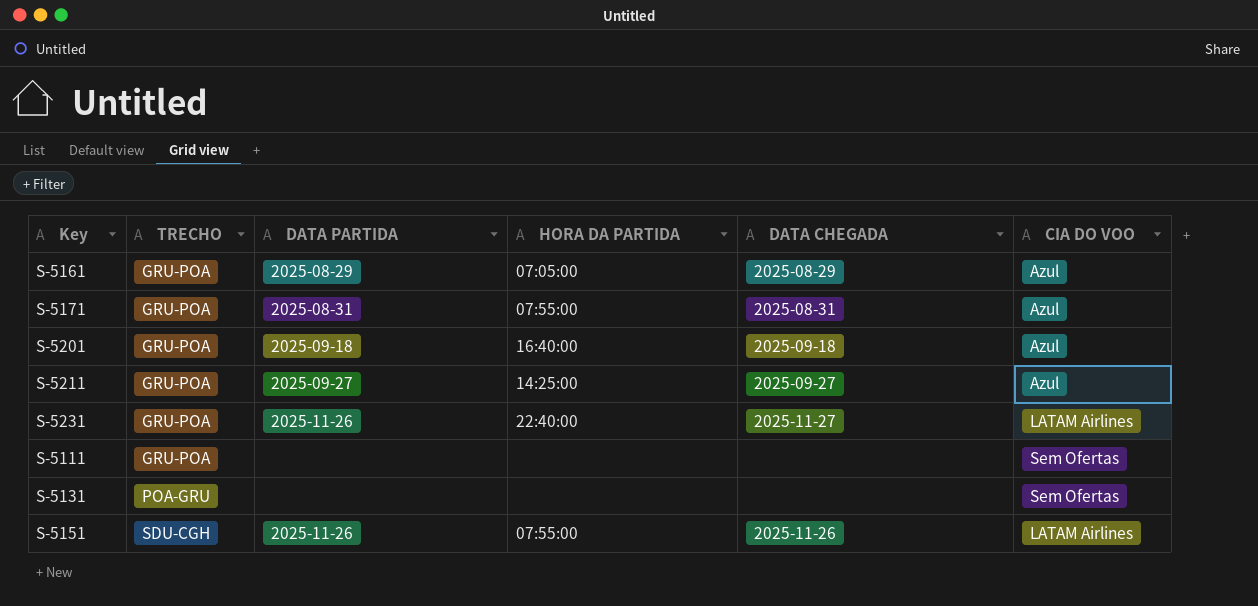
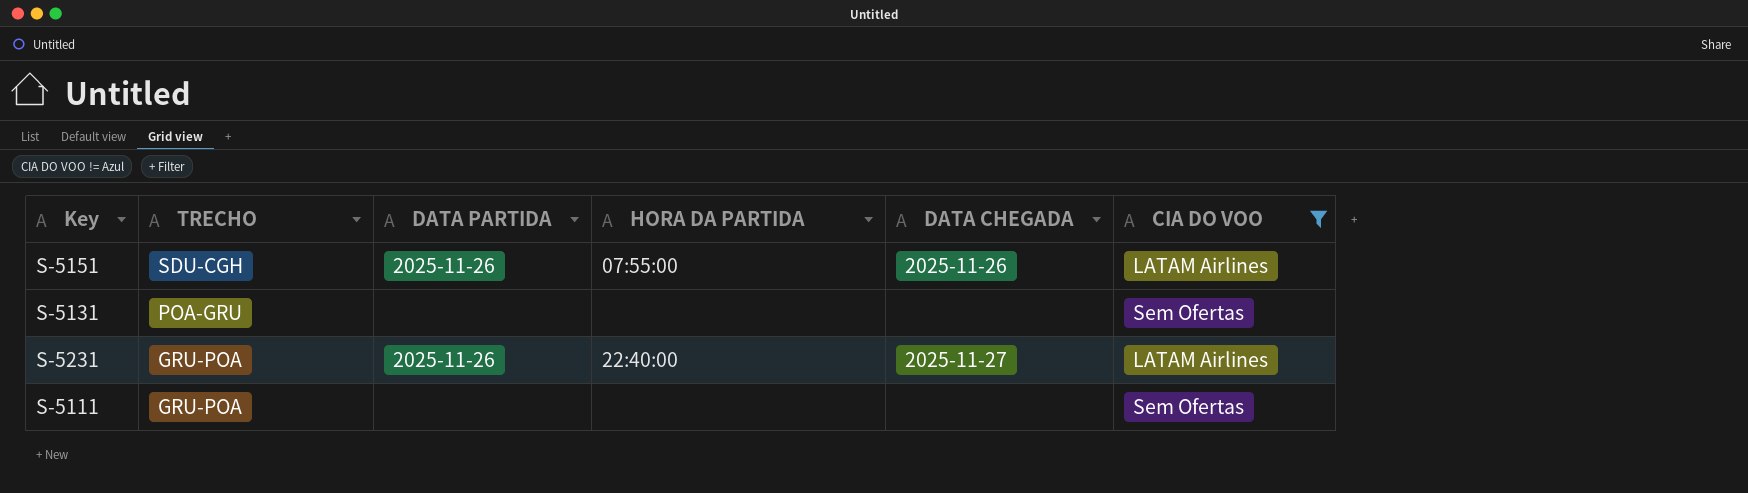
filter: none -> CIA DO VOO != Azul
row order: TRECHO ascending -> TRECHO descending

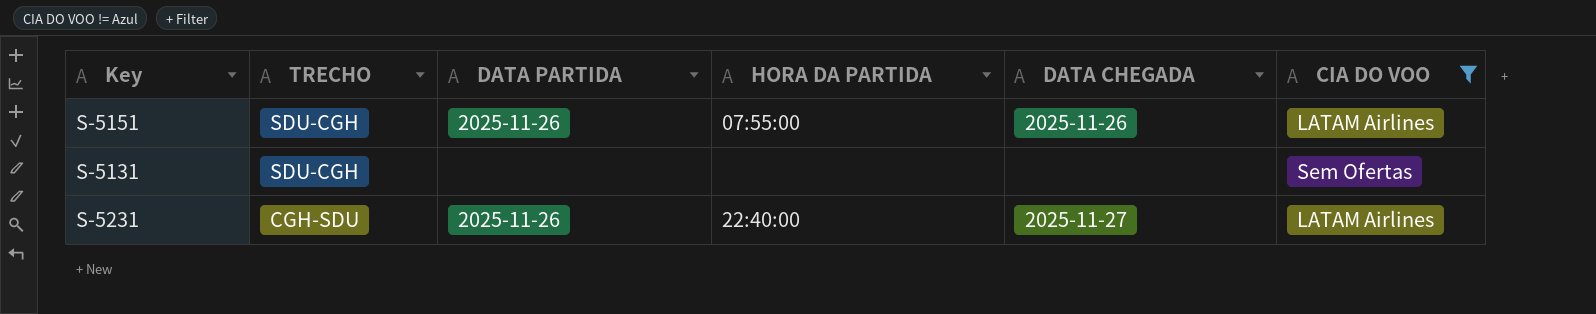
row S-5111: GRU-POA | none | none | none | Sem Ofertas -> none
S-5131 | TRECHO: POA-GRU -> SDU-CGH
S-5231 | TRECHO: GRU-POA -> CGH-SDU

